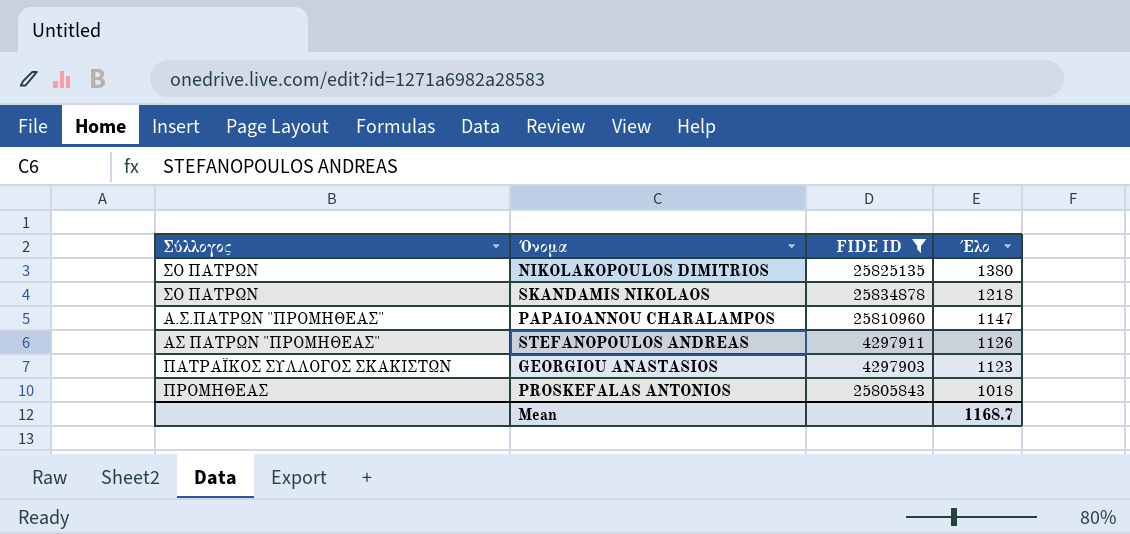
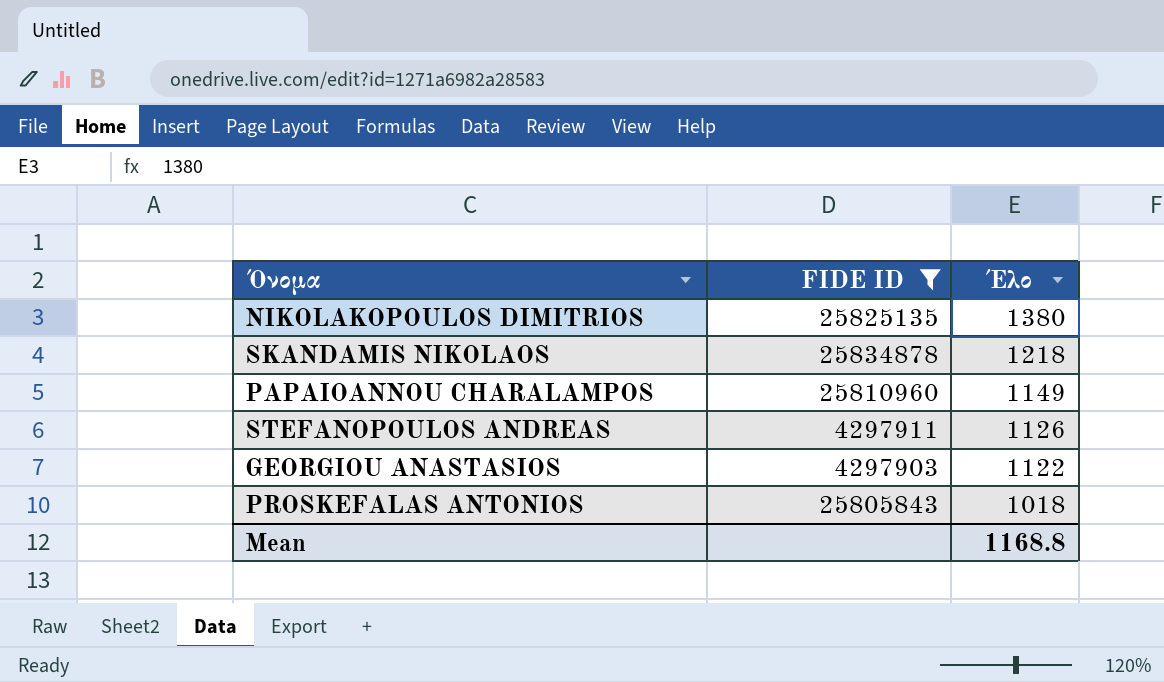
column Σύλλογος | position: 1 -> none
PAPAIOANNOU CHARALAMPOS | Έλο: 1147 -> 1149
GEORGIOU ANASTASIOS | Έλο: 1123 -> 1122
Mean | Έλο: 1168.7 -> 1168.8

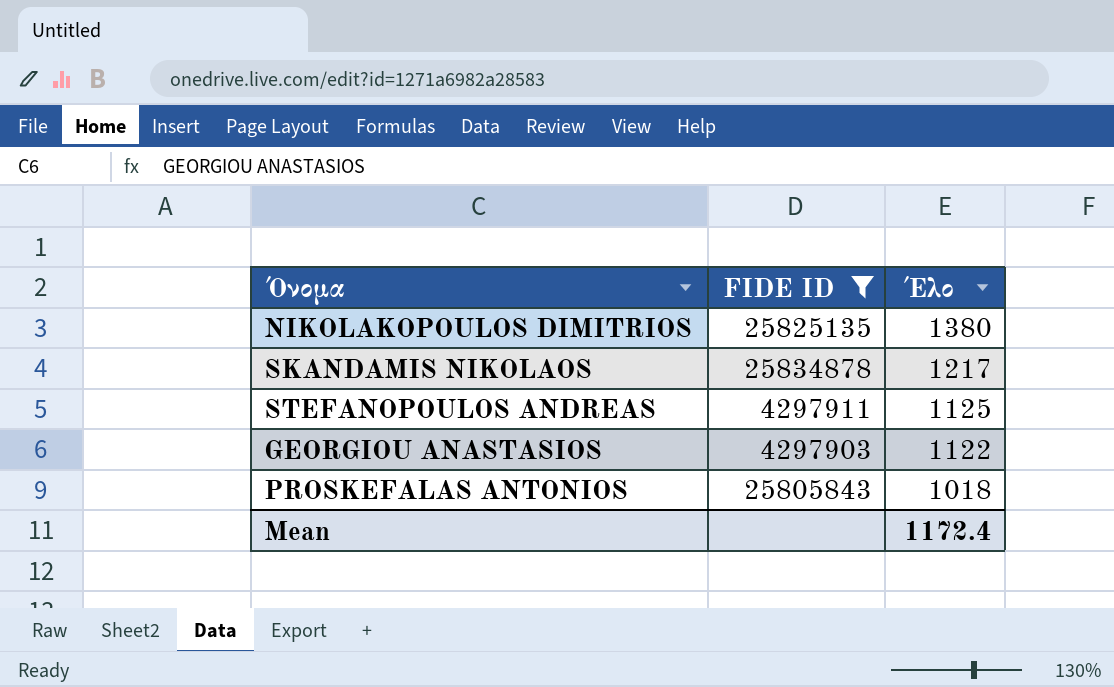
row PAPAIOANNOU CHARALAMPOS: 25810960 | 1149 -> none
SKANDAMIS NIKOLAOS | Έλο: 1218 -> 1217
STEFANOPOULOS ANDREAS | Έλο: 1126 -> 1125
Mean | Έλο: 1168.8 -> 1172.4

